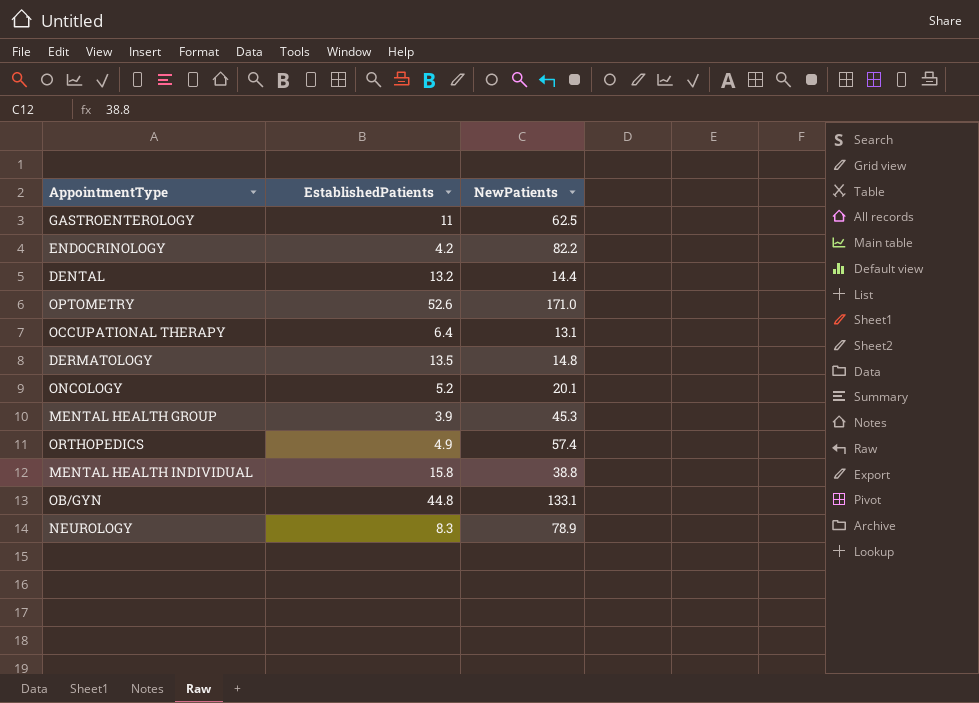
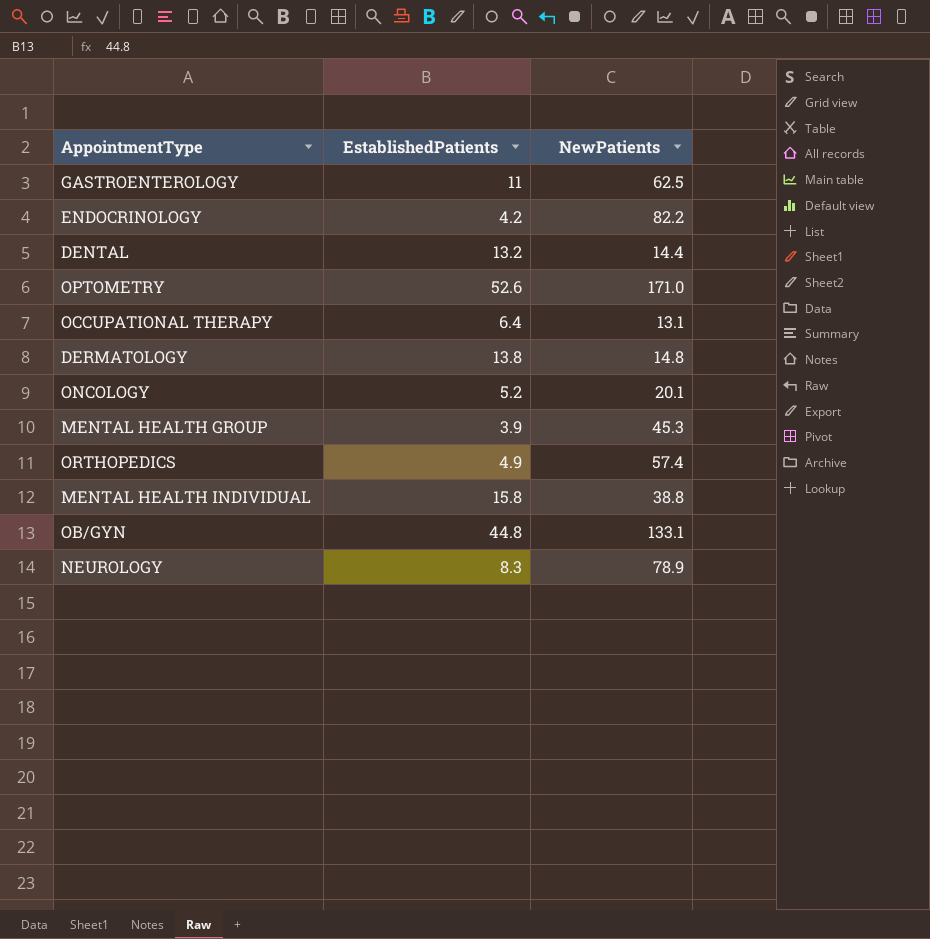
DERMATOLOGY | EstablishedPatients: 13.5 -> 13.8

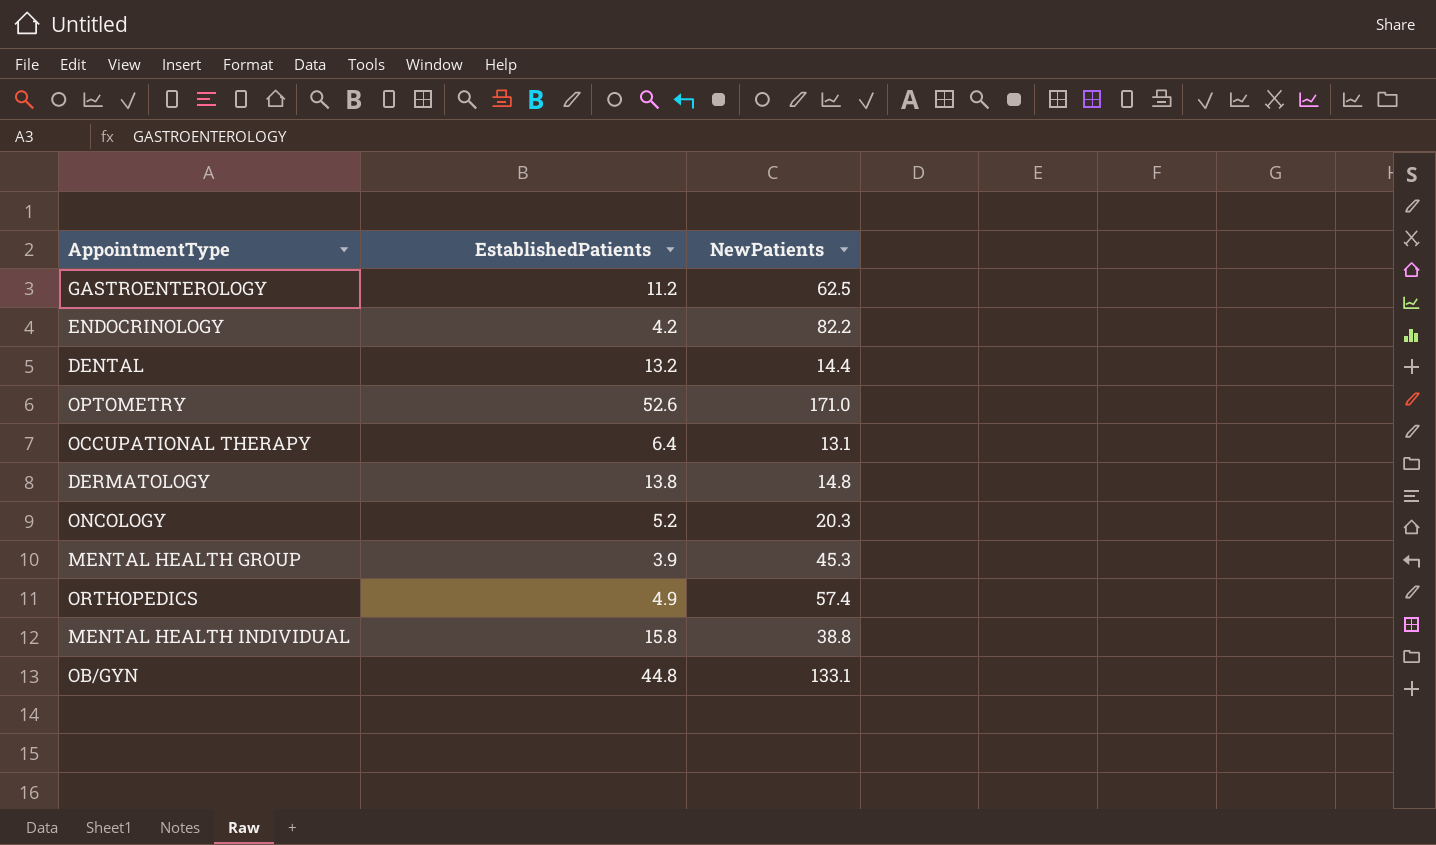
row NEUROLOGY: 8.3 | 78.9 -> none
GASTROENTEROLOGY | EstablishedPatients: 11 -> 11.2
ONCOLOGY | NewPatients: 20.1 -> 20.3

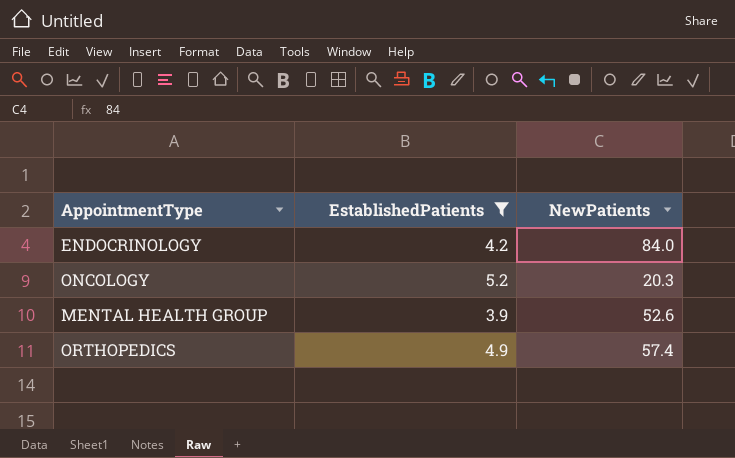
filter: none -> EstablishedPatients <= 5.2
ENDOCRINOLOGY | NewPatients: 82.2 -> 84.0
MENTAL HEALTH GROUP | NewPatients: 45.3 -> 52.6

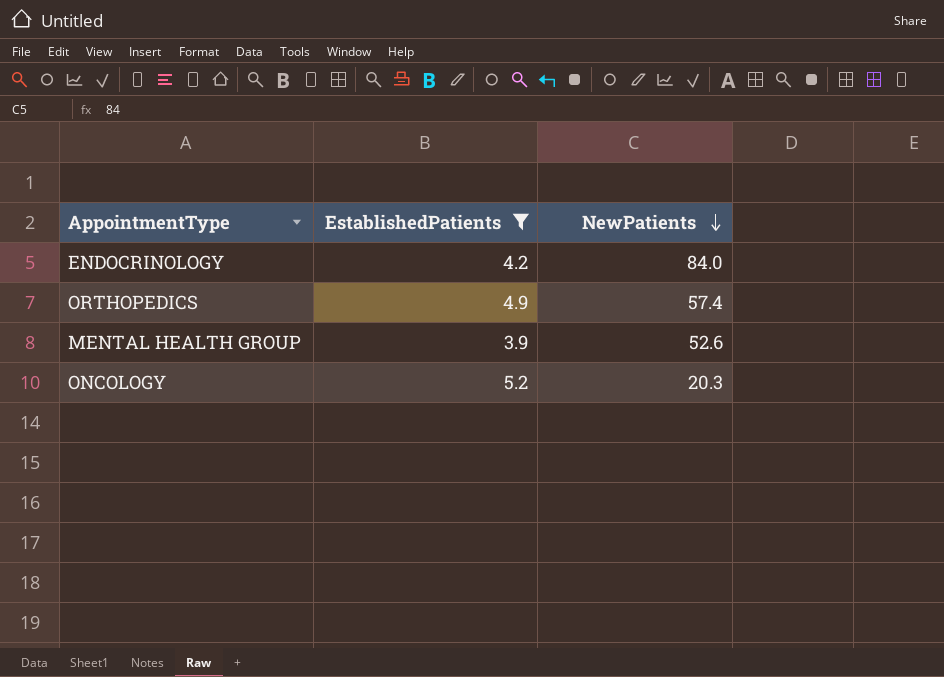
row order: none -> NewPatients descending

